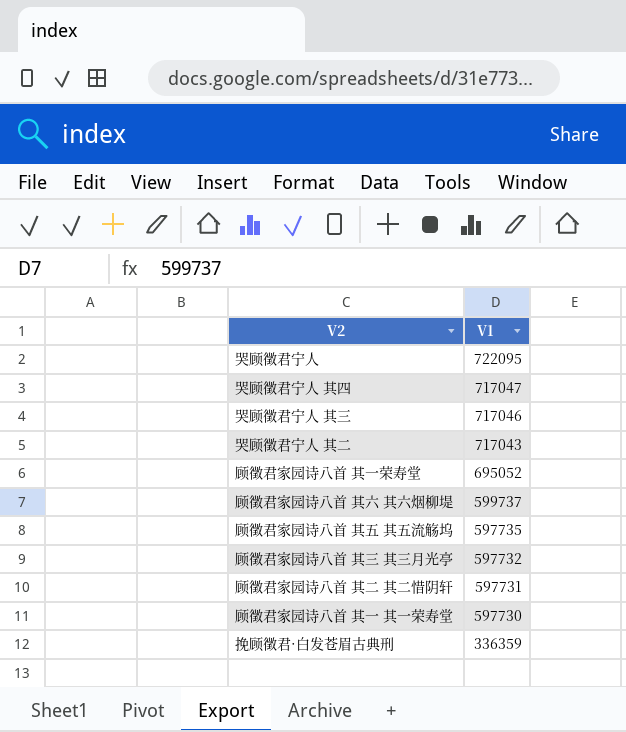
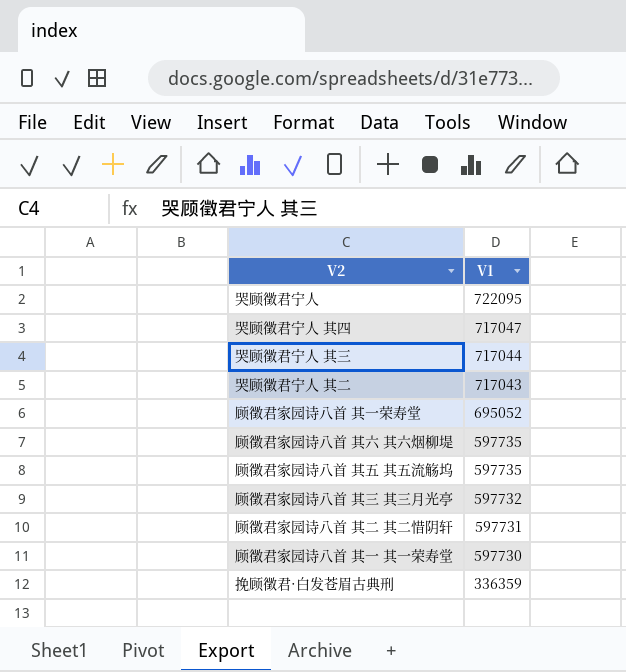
哭顾徵君宁人 其三 | V1: 717046 -> 717044
顾徵君家园诗八首 其六 其六烟柳堤 | V1: 599737 -> 597735

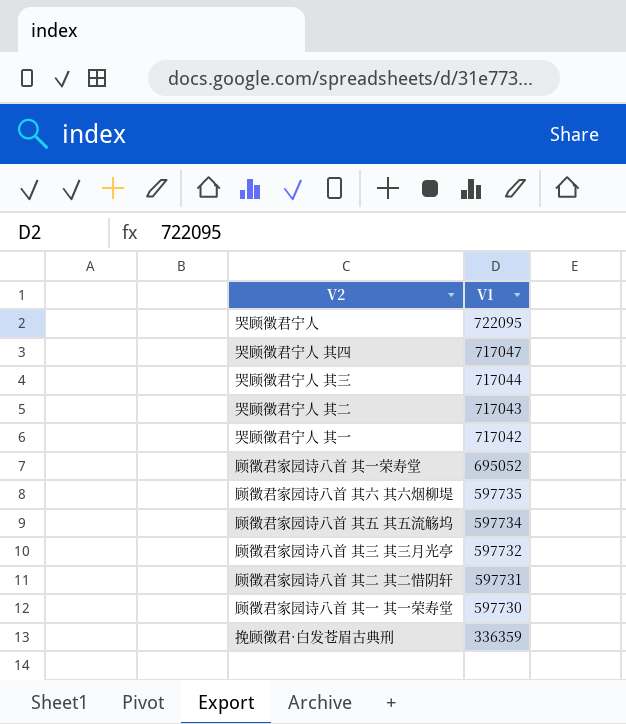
row 哭顾徵君宁人 其一: none -> 717042
顾徵君家园诗八首 其五 其五流觞坞 | V1: 597735 -> 597734

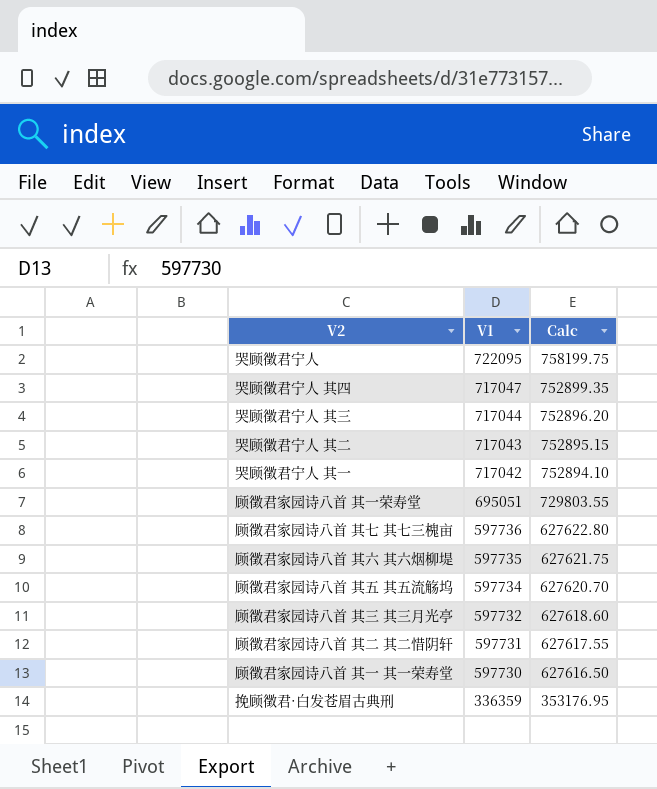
column Calc | formula: none -> [V1] * 1.05
顾徵君家园诗八首 其一荣寿堂 | V1: 695052 -> 695051
row 顾徵君家园诗八首 其七 其七三槐亩: none -> 597736 | 627622.80

